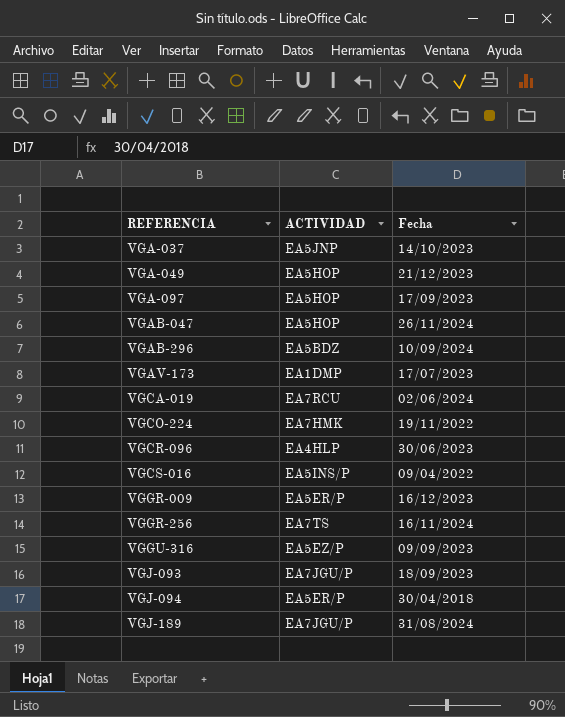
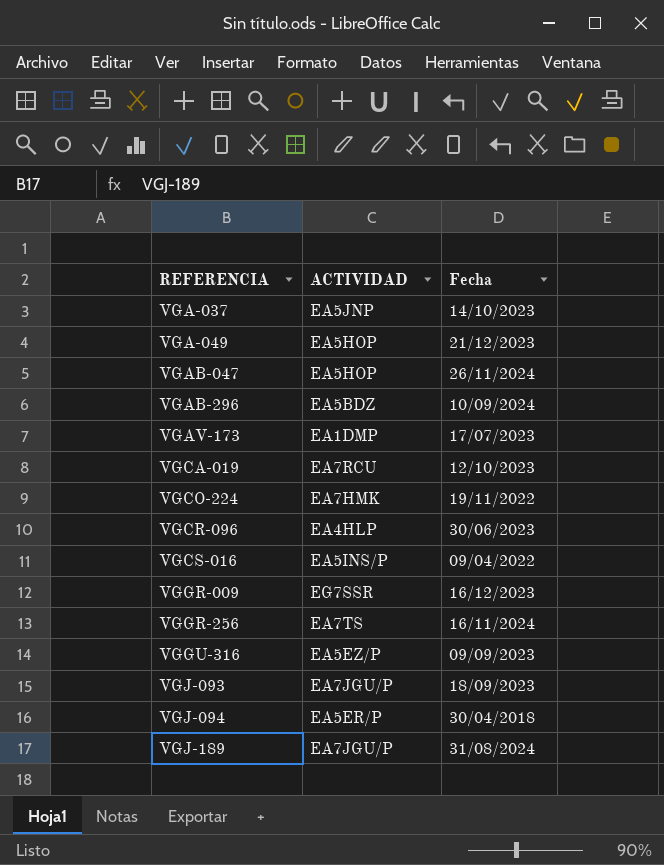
row VGA-097: EA5HOP | 17/09/2023 -> none
VGCA-019 | Fecha: 02/06/2024 -> 12/10/2023
VGGR-009 | ACTIVIDAD: EA5ER/P -> EG7SSR

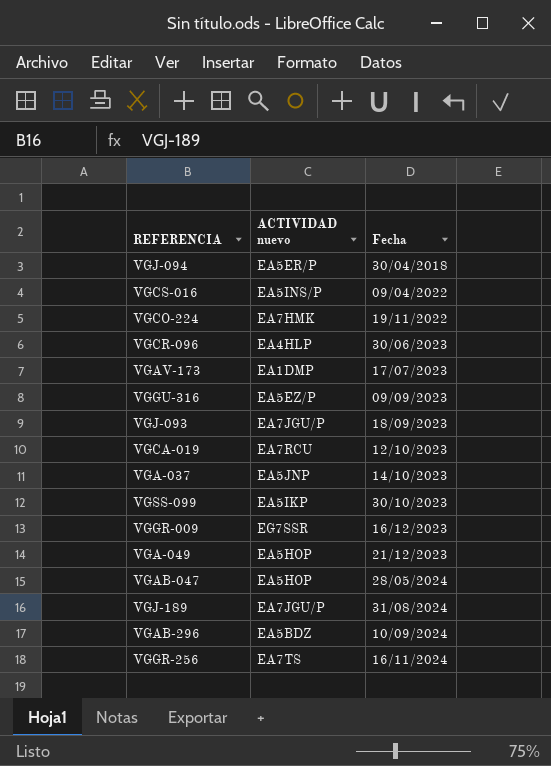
row order: REFERENCIA ascending -> Fecha ascending
column name: ACTIVIDAD -> ACTIVIDAD nuevo
row VGSS-099: none -> EA5IKP | 30/10/2023
VGAB-047 | Fecha: 26/11/2024 -> 28/05/2024

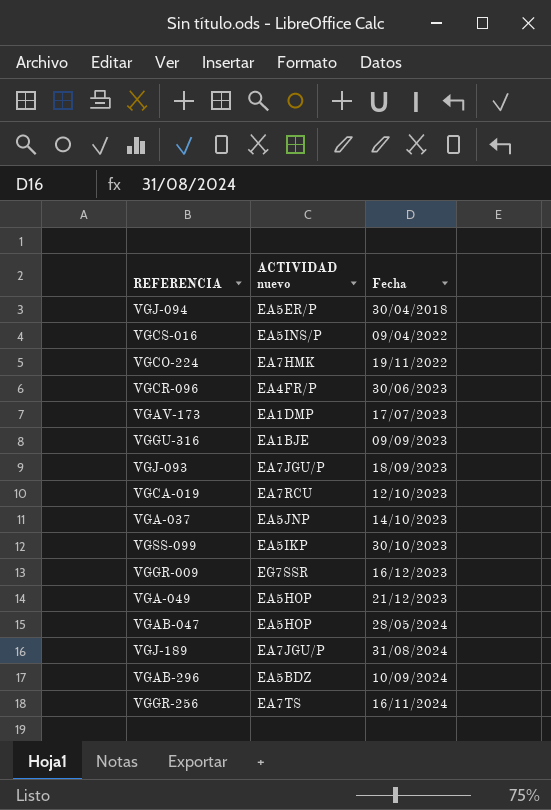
VGCR-096 | ACTIVIDAD nuevo: EA4HLP -> EA4FR/P
VGGU-316 | ACTIVIDAD nuevo: EA5EZ/P -> EA1BJE

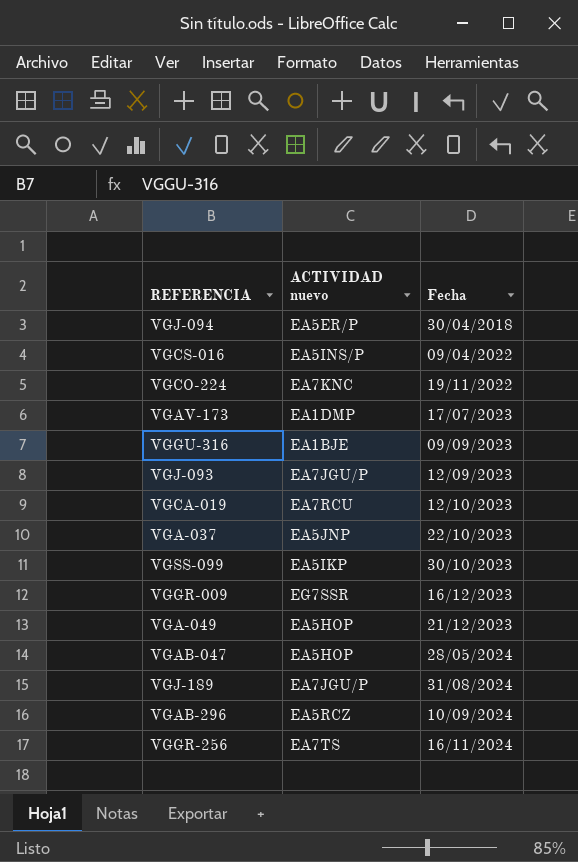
row VGCR-096: EA4FR/P | 30/06/2023 -> none
VGCO-224 | ACTIVIDAD nuevo: EA7HMK -> EA7KNC
VGJ-093 | Fecha: 18/09/2023 -> 12/09/2023
VGA-037 | Fecha: 14/10/2023 -> 22/10/2023
VGAB-296 | ACTIVIDAD nuevo: EA5BDZ -> EA5RCZ

